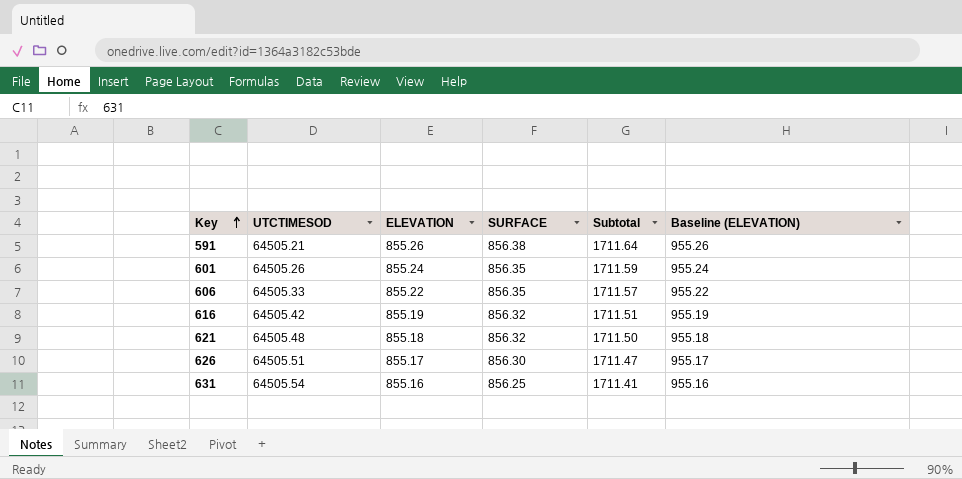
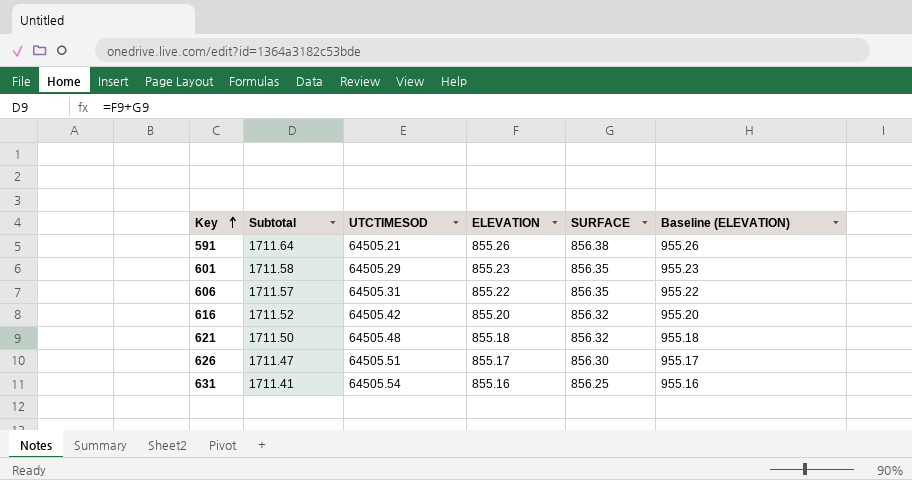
column Subtotal | position: 5 -> 2
601 | Subtotal: 1711.59 -> 1711.58
601 | UTCTIMESOD: 64505.26 -> 64505.29
601 | ELEVATION: 855.24 -> 855.23
601 | Baseline (ELEVATION): 955.24 -> 955.23
606 | UTCTIMESOD: 64505.33 -> 64505.31
616 | Subtotal: 1711.51 -> 1711.52
616 | ELEVATION: 855.19 -> 855.20
616 | Baseline (ELEVATION): 955.19 -> 955.20

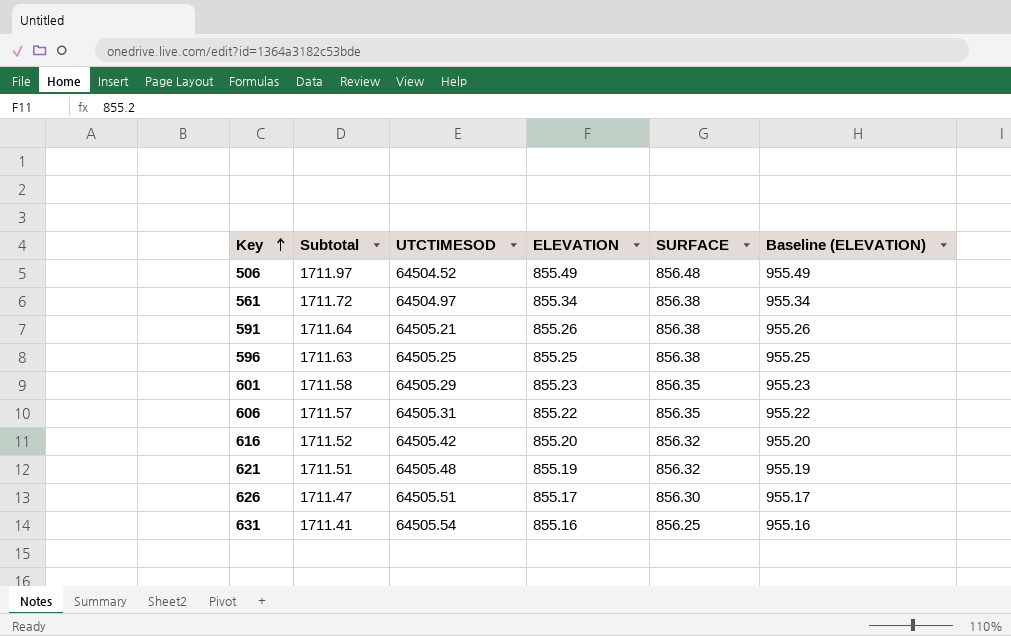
row 506: none -> 1711.97 | 64504.52 | 855.49 | 856.48 | 955.49
row 561: none -> 1711.72 | 64504.97 | 855.34 | 856.38 | 955.34
row 596: none -> 1711.63 | 64505.25 | 855.25 | 856.38 | 955.25
621 | Subtotal: 1711.50 -> 1711.51
621 | ELEVATION: 855.18 -> 855.19
621 | Baseline (ELEVATION): 955.18 -> 955.19

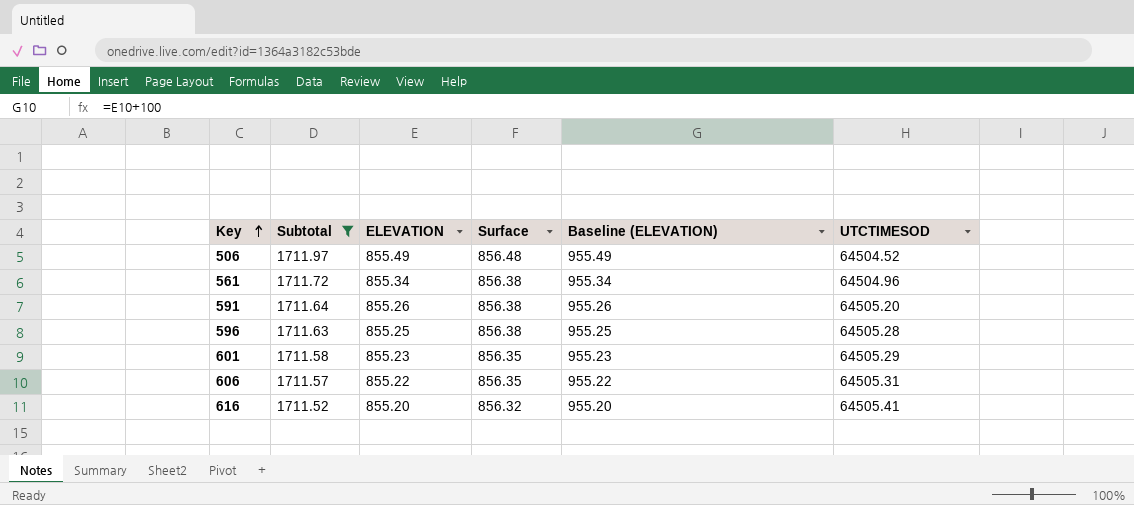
filter: none -> Subtotal >= 1711.52
column name: SURFACE -> Surface
column UTCTIMESOD | position: 3 -> 6
561 | UTCTIMESOD: 64504.97 -> 64504.96
591 | UTCTIMESOD: 64505.21 -> 64505.20
596 | UTCTIMESOD: 64505.25 -> 64505.28
616 | UTCTIMESOD: 64505.42 -> 64505.41

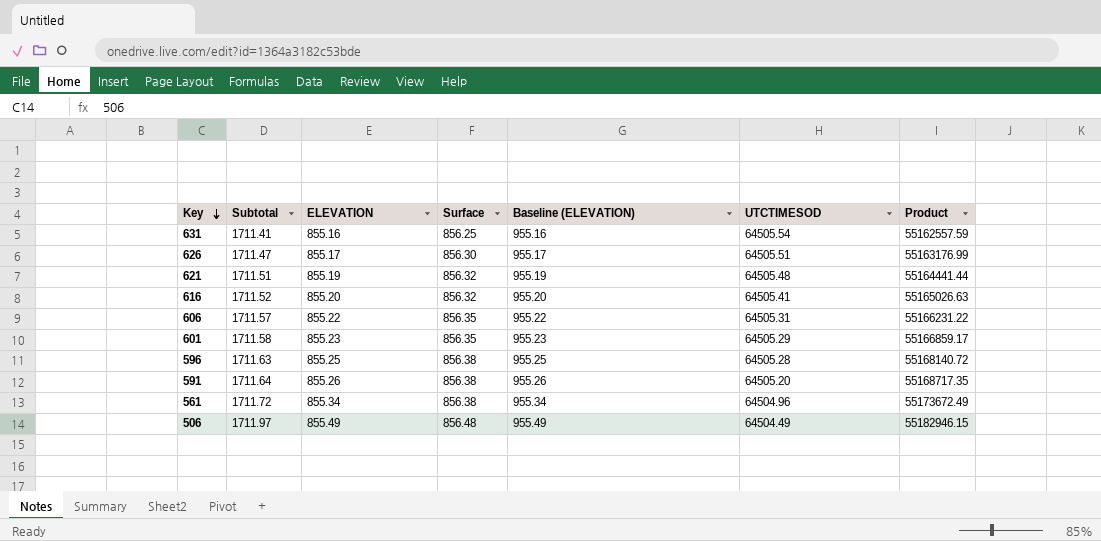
filter: Subtotal >= 1711.52 -> none
row order: Key ascending -> Key descending
column Product | formula: none -> [ELEVATION] * [UTCTIMESOD]
506 | UTCTIMESOD: 64504.52 -> 64504.49

